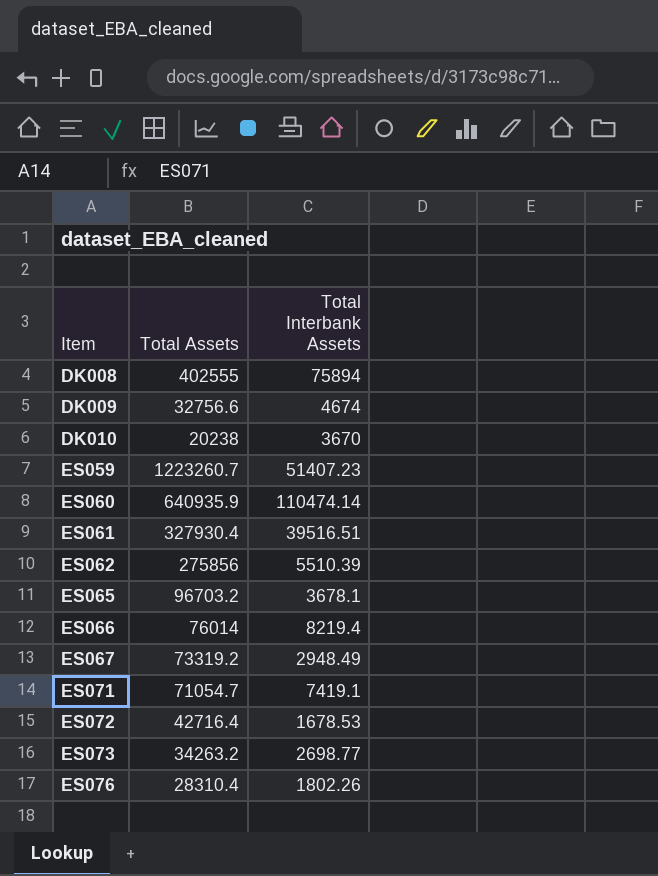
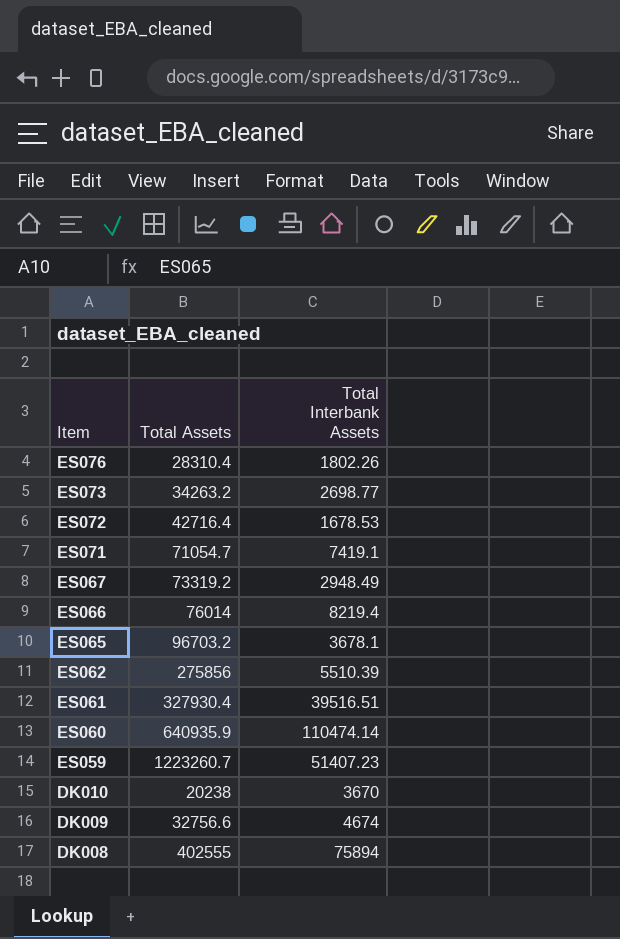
row order: Item ascending -> Item descending

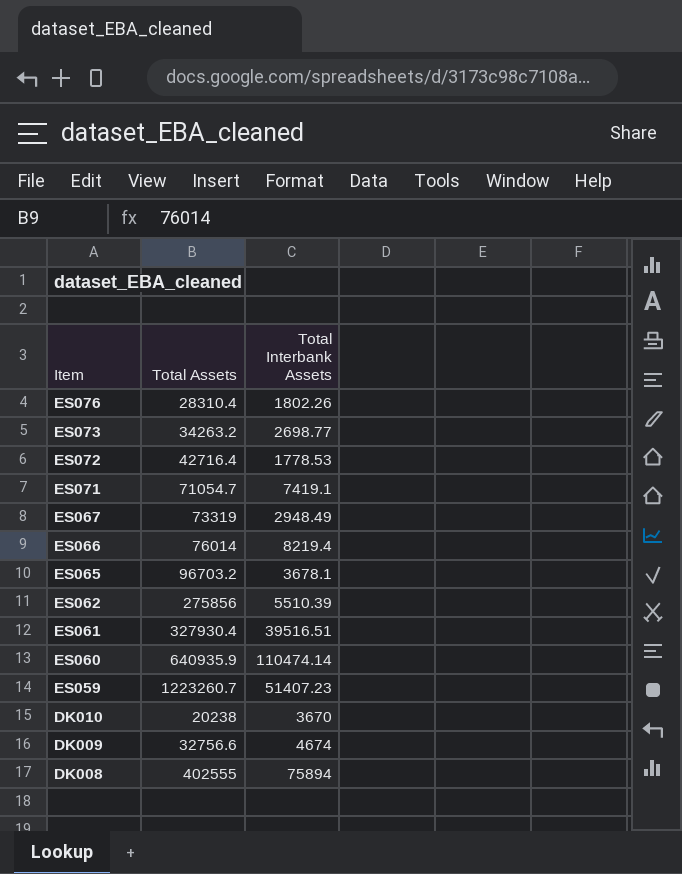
ES072 | Total Interbank Assets: 1678.53 -> 1778.53
ES067 | Total Assets: 73319.2 -> 73319

